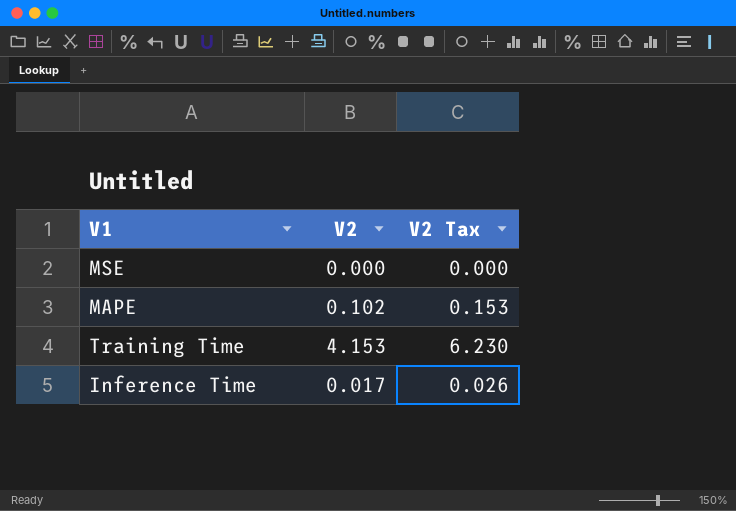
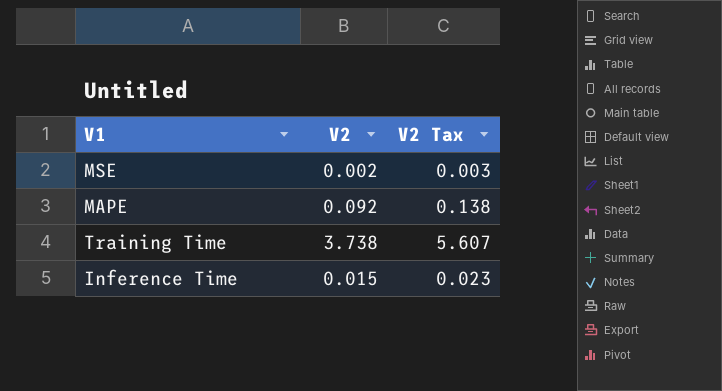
MSE | V2: 0.000 -> 0.002
MSE | V2 Tax: 0.000 -> 0.003
MAPE | V2: 0.102 -> 0.092
MAPE | V2 Tax: 0.153 -> 0.138
Training Time | V2: 4.153 -> 3.738
Training Time | V2 Tax: 6.230 -> 5.607
Inference Time | V2: 0.017 -> 0.015
Inference Time | V2 Tax: 0.026 -> 0.023

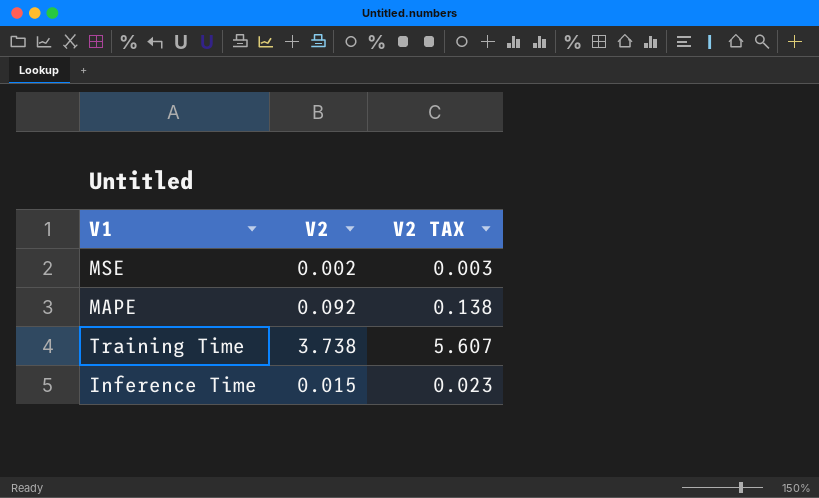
column name: V2 Tax -> V2 TAX

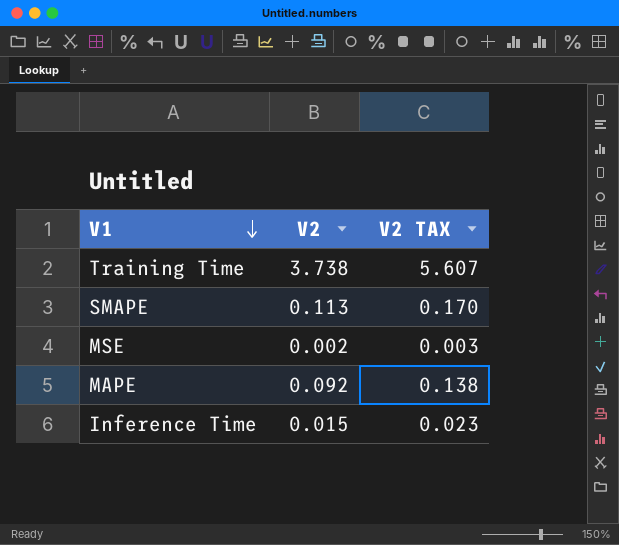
row order: none -> V1 descending
row SMAPE: none -> 0.113 | 0.170

